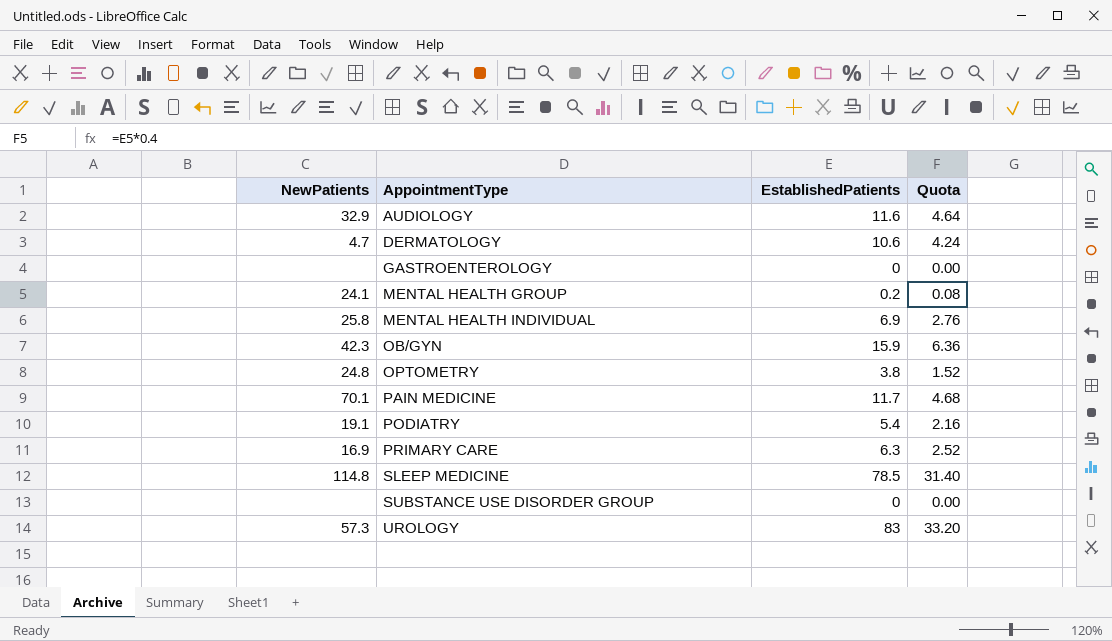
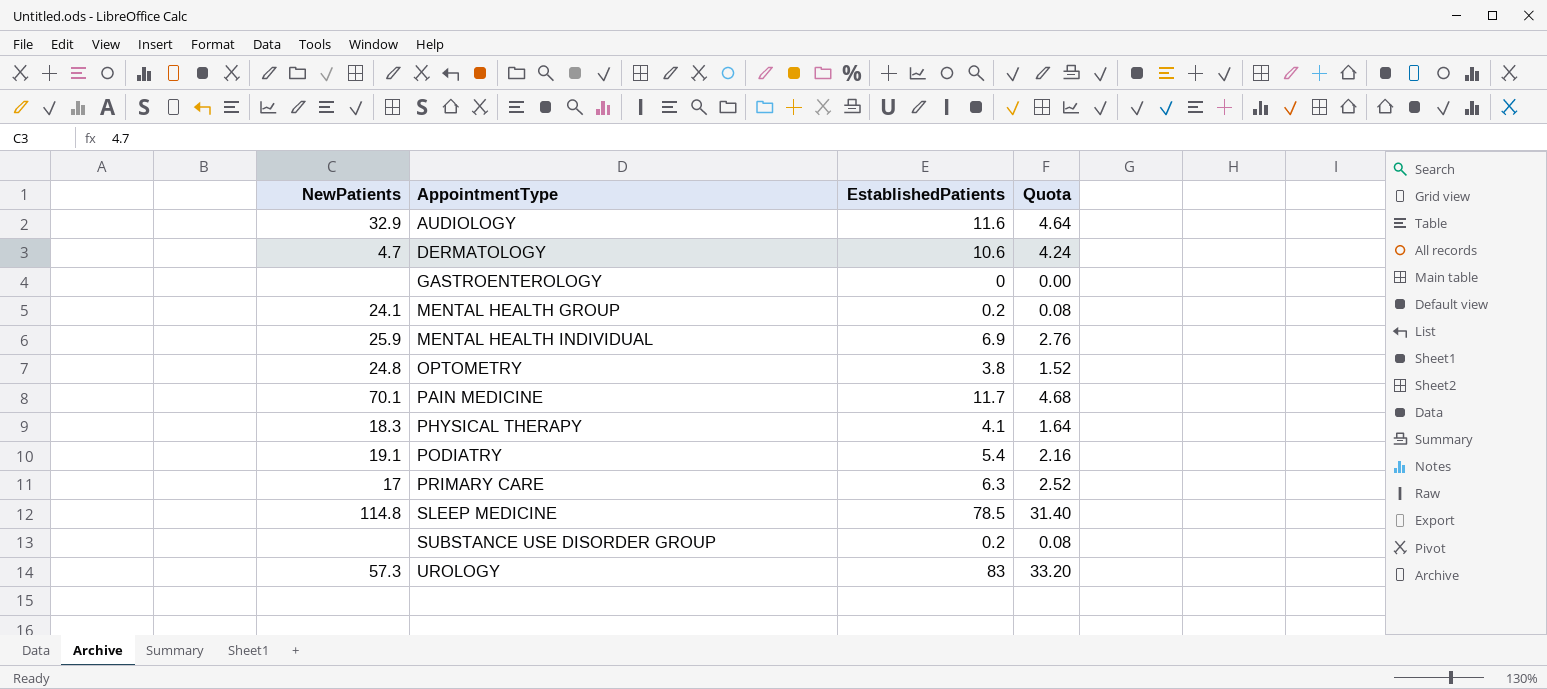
row OB/GYN: 42.3 | 15.9 | 6.36 -> none
MENTAL HEALTH INDIVIDUAL | NewPatients: 25.8 -> 25.9
row PHYSICAL THERAPY: none -> 18.3 | 4.1 | 1.64
PRIMARY CARE | NewPatients: 16.9 -> 17
SUBSTANCE USE DISORDER GROUP | EstablishedPatients: 0 -> 0.2
SUBSTANCE USE DISORDER GROUP | Quota: 0.00 -> 0.08

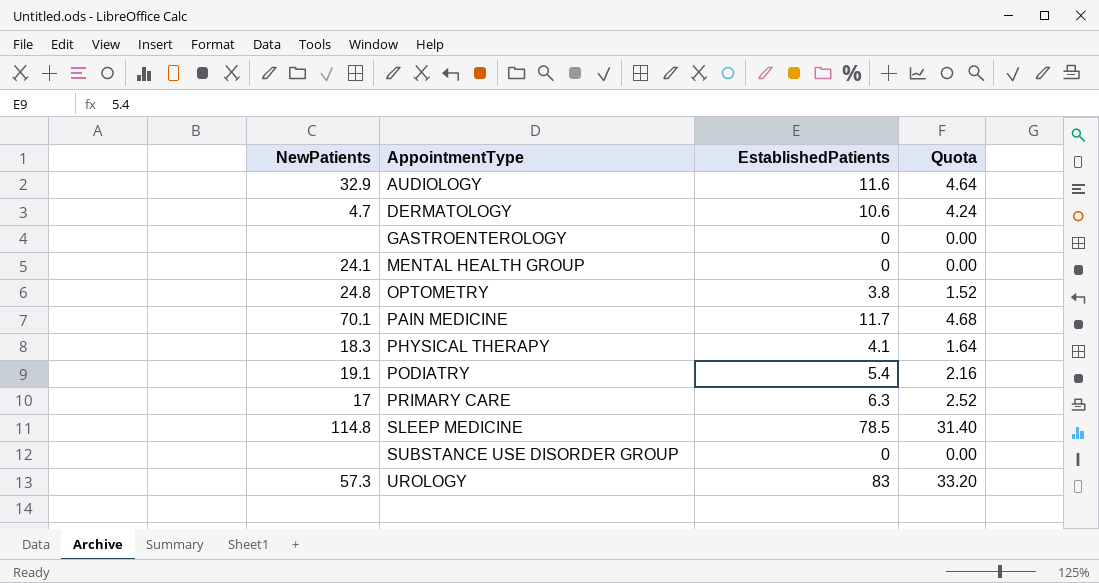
row MENTAL HEALTH INDIVIDUAL: 25.9 | 6.9 | 2.76 -> none
MENTAL HEALTH GROUP | EstablishedPatients: 0.2 -> 0
MENTAL HEALTH GROUP | Quota: 0.08 -> 0.00
SUBSTANCE USE DISORDER GROUP | EstablishedPatients: 0.2 -> 0
SUBSTANCE USE DISORDER GROUP | Quota: 0.08 -> 0.00

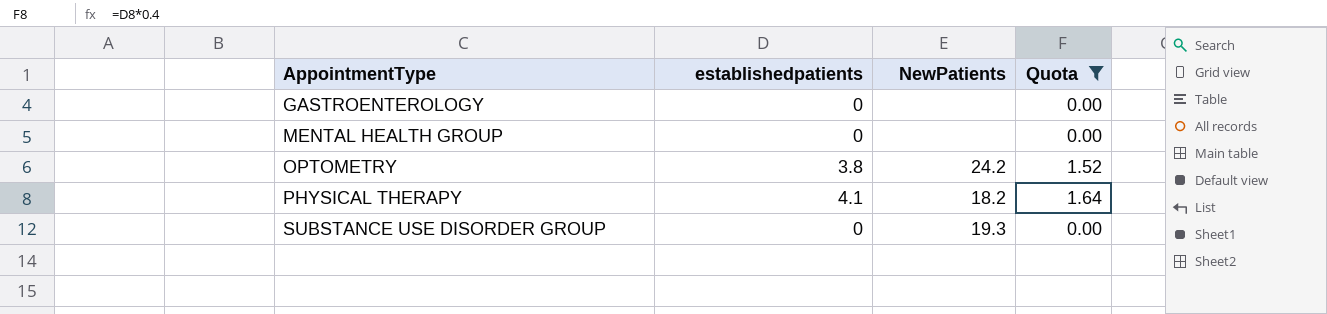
filter: none -> Quota <= 1.64
column name: EstablishedPatients -> establishedpatients
column NewPatients | position: 1 -> 3
MENTAL HEALTH GROUP | NewPatients: 24.1 -> none
OPTOMETRY | NewPatients: 24.8 -> 24.2
PHYSICAL THERAPY | NewPatients: 18.3 -> 18.2
SUBSTANCE USE DISORDER GROUP | NewPatients: none -> 19.3

